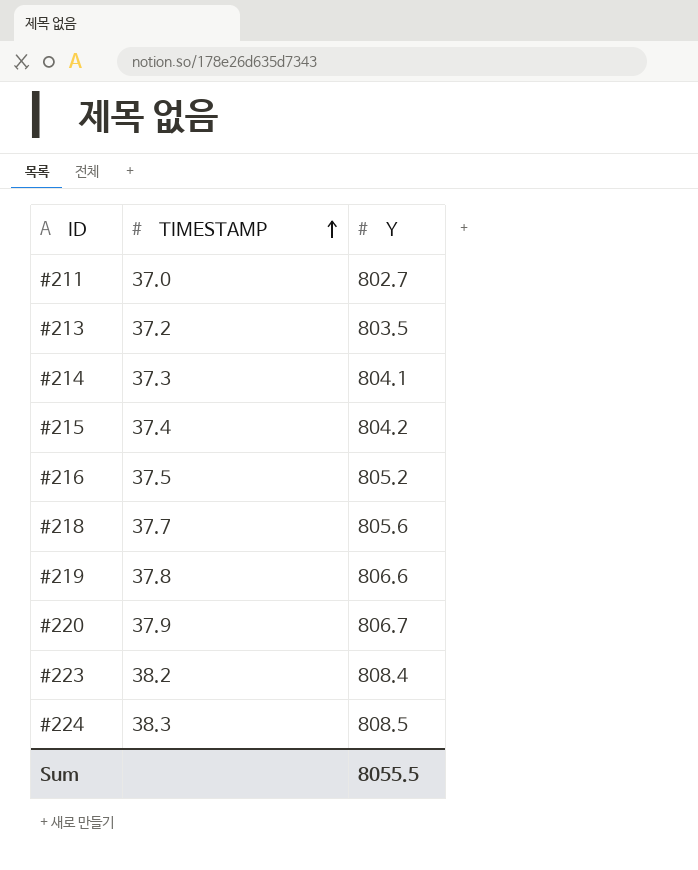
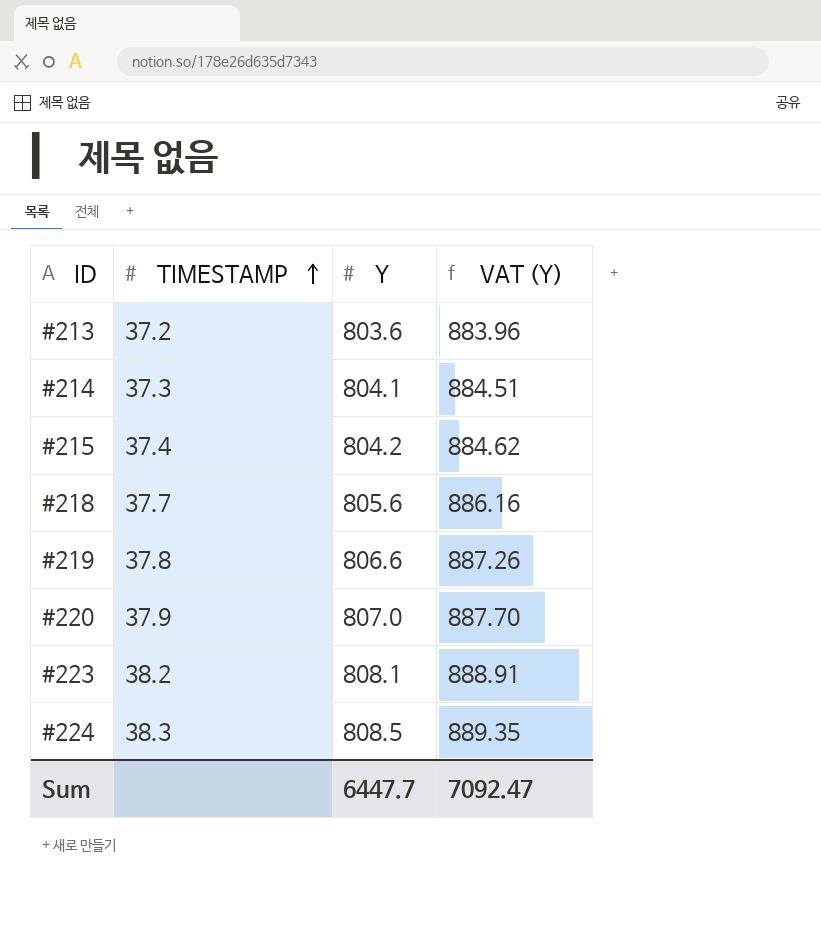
column VAT (Y) | formula: none -> [Y] * 1.1
row #211: 37.0 | 802.7 -> none
row #216: 37.5 | 805.2 -> none
#213 | Y: 803.5 -> 803.6
#220 | Y: 806.7 -> 807.0
#223 | Y: 808.4 -> 808.1
Sum | Y: 8055.5 -> 6447.7

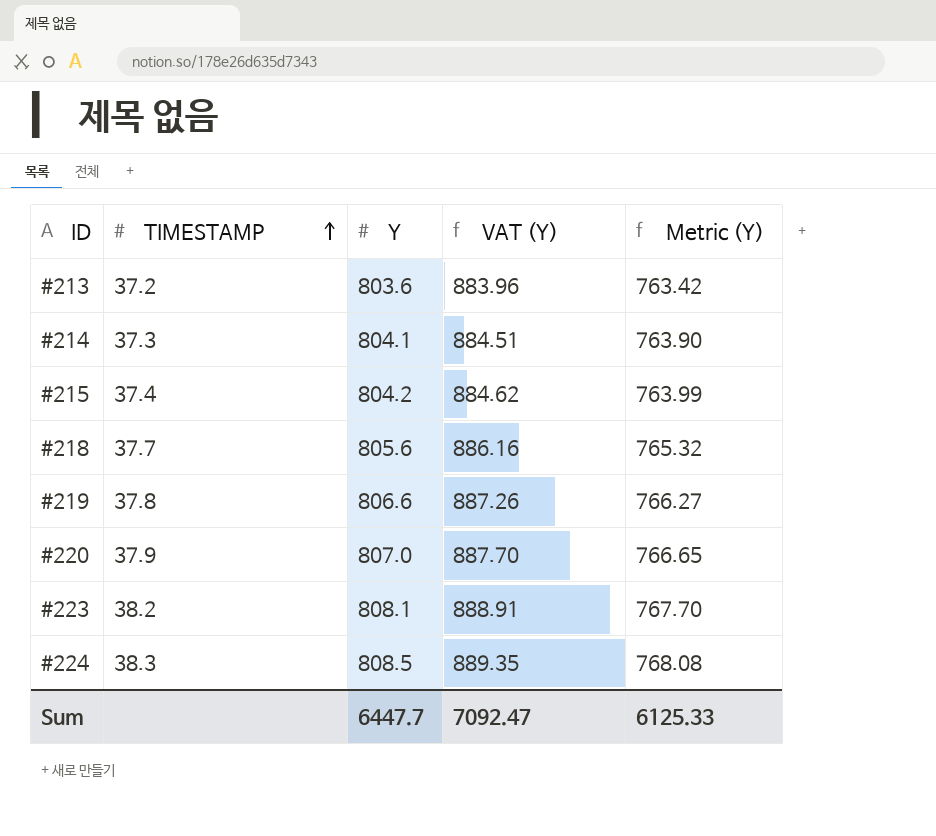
column Metric (Y) | formula: none -> [Y] * 0.95

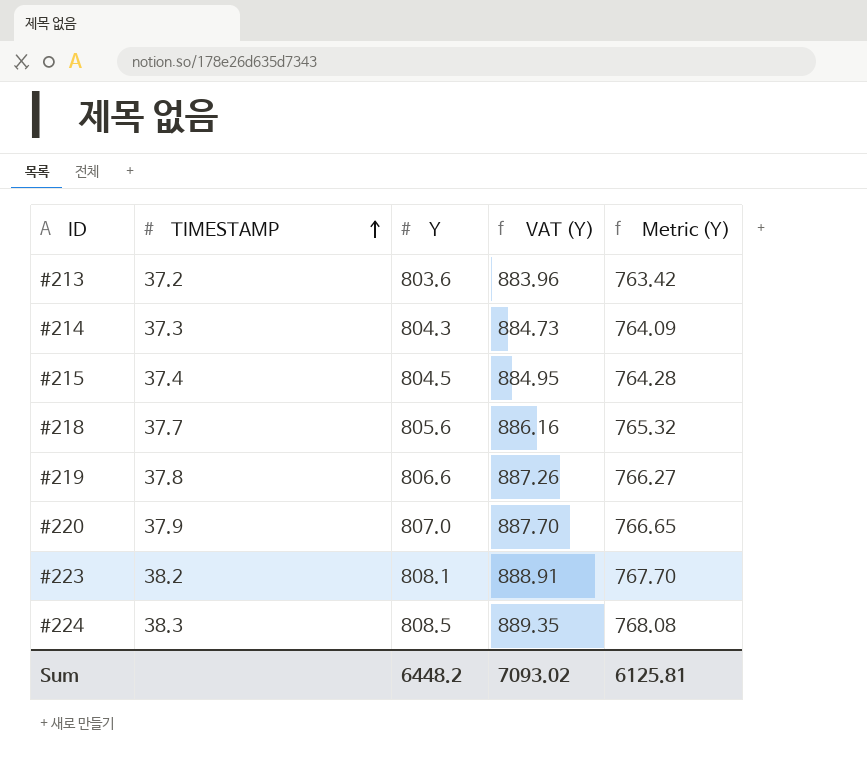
#214 | Y: 804.1 -> 804.3
#214 | VAT (Y): 884.51 -> 884.73
#214 | Metric (Y): 763.90 -> 764.09
#215 | Y: 804.2 -> 804.5
#215 | VAT (Y): 884.62 -> 884.95
#215 | Metric (Y): 763.99 -> 764.28
Sum | Y: 6447.7 -> 6448.2
Sum | VAT (Y): 7092.47 -> 7093.02
Sum | Metric (Y): 6125.33 -> 6125.81

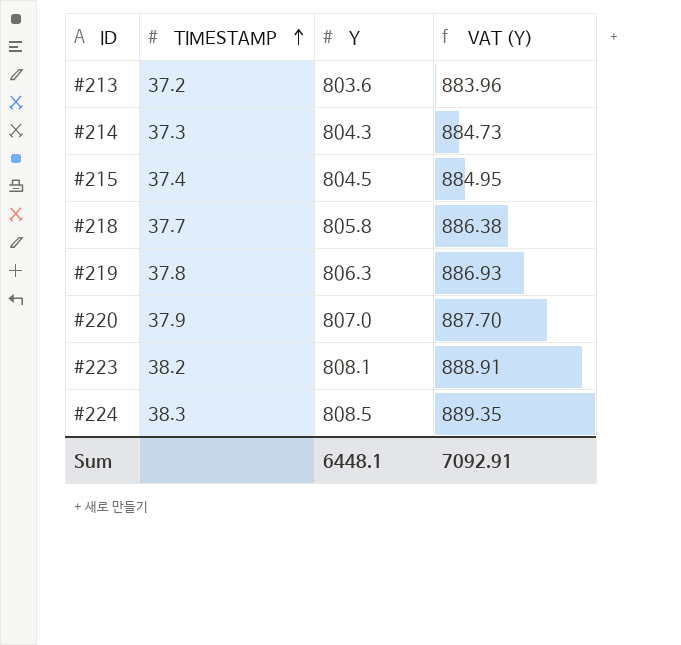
column Metric (Y) | formula: [Y] * 0.95 -> none
#218 | Y: 805.6 -> 805.8
#218 | VAT (Y): 886.16 -> 886.38
#219 | Y: 806.6 -> 806.3
#219 | VAT (Y): 887.26 -> 886.93
Sum | Y: 6448.2 -> 6448.1
Sum | VAT (Y): 7093.02 -> 7092.91

